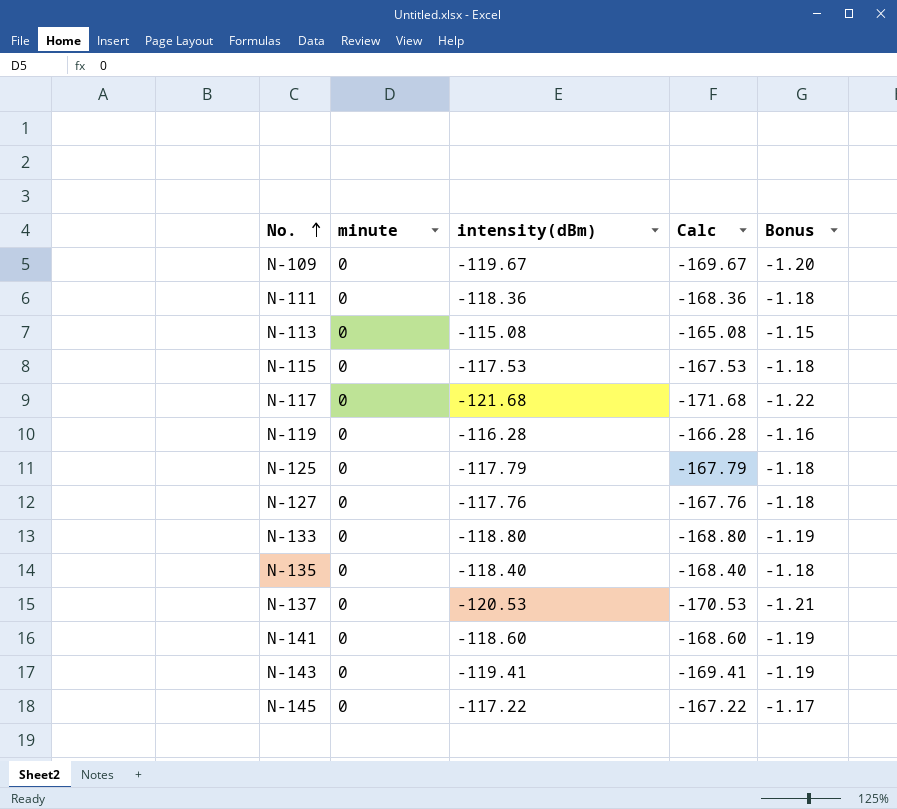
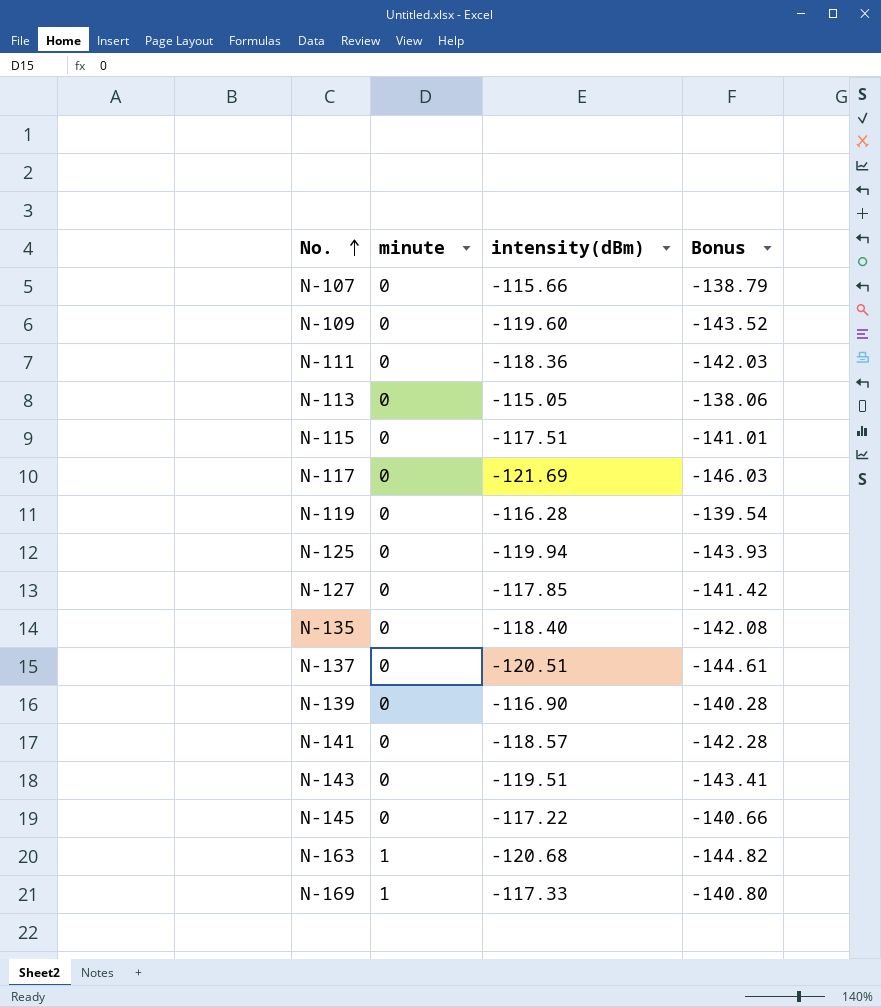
column Calc | formula: [intensity(dBm)] - 50 -> none
column Bonus | formula: [intensity(dBm)] * 0.01 -> [intensity(dBm)] * 1.2
row N-133: 0 | -118.80 | -168.80 | -1.19 -> none
row N-107: none -> 0 | -115.66 | -138.79
N-109 | intensity(dBm): -119.67 -> -119.60
N-113 | intensity(dBm): -115.08 -> -115.05
N-115 | intensity(dBm): -117.53 -> -117.51
N-117 | intensity(dBm): -121.68 -> -121.69
N-125 | intensity(dBm): -117.79 -> -119.94
N-127 | intensity(dBm): -117.76 -> -117.85
N-137 | intensity(dBm): -120.53 -> -120.51
row N-139: none -> 0 | -116.90 | -140.28
N-141 | intensity(dBm): -118.60 -> -118.57
N-143 | intensity(dBm): -119.41 -> -119.51
row N-163: none -> 1 | -120.68 | -144.82
row N-169: none -> 1 | -117.33 | -140.80

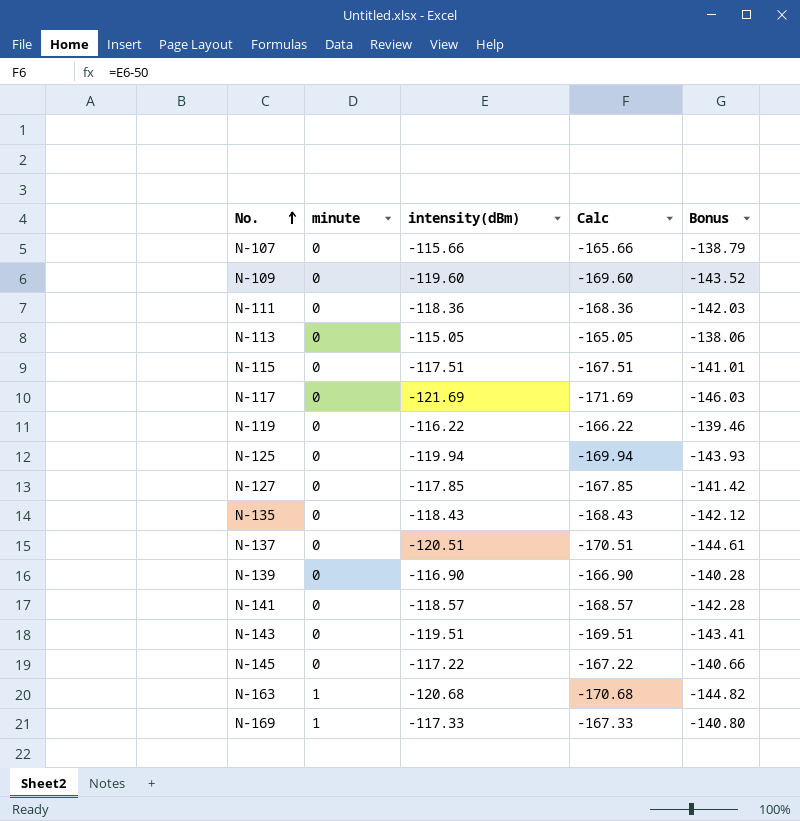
column Calc | formula: none -> [intensity(dBm)] - 50
N-119 | intensity(dBm): -116.28 -> -116.22
N-119 | Bonus: -139.54 -> -139.46
N-135 | intensity(dBm): -118.40 -> -118.43
N-135 | Bonus: -142.08 -> -142.12

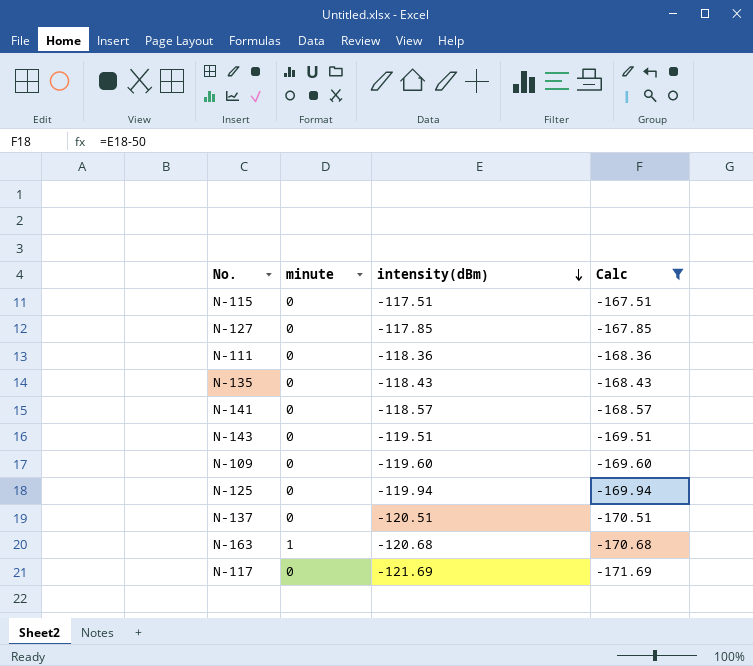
filter: none -> Calc <= -167.51
row order: No. ascending -> intensity(dBm) descending
column Bonus | formula: [intensity(dBm)] * 1.2 -> none

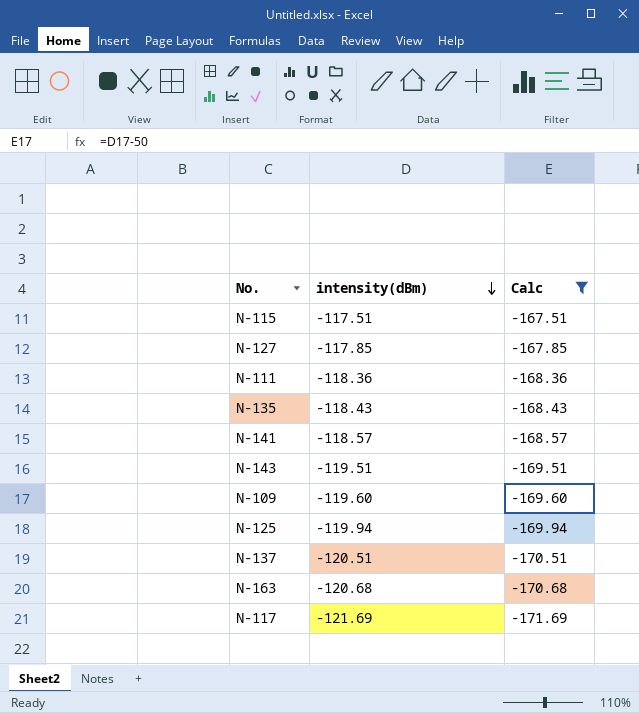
column minute | position: 2 -> none

